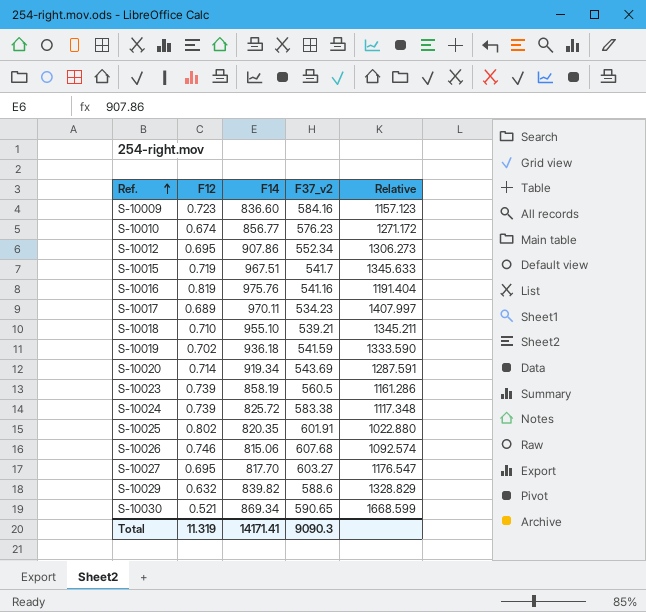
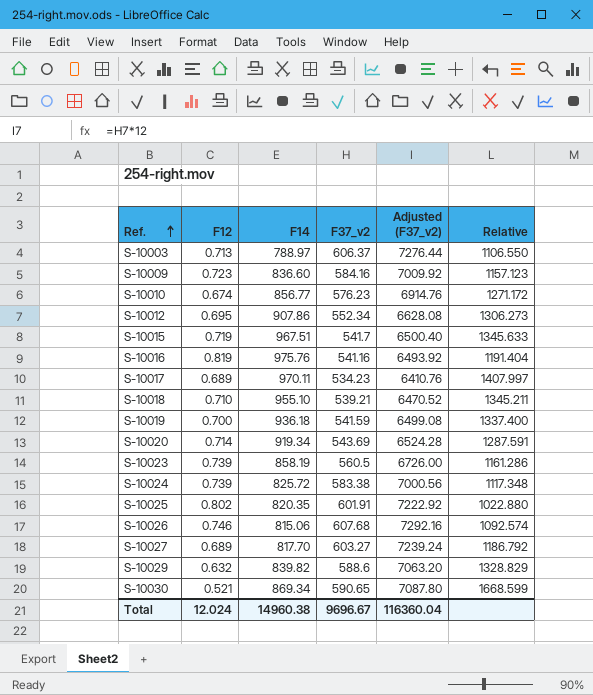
column Adjusted (F37_v2) | formula: none -> [F37_v2] * 12
row S-10003: none -> 0.713 | 788.97 | 606.37 | 7276.44 | 1106.550
S-10019 | F12: 0.702 -> 0.700
S-10019 | Relative: 1333.590 -> 1337.400
S-10027 | F12: 0.695 -> 0.689
S-10027 | Relative: 1176.547 -> 1186.792
Total | F12: 11.319 -> 12.024
Total | F14: 14171.41 -> 14960.38
Total | F37_v2: 9090.3 -> 9696.67

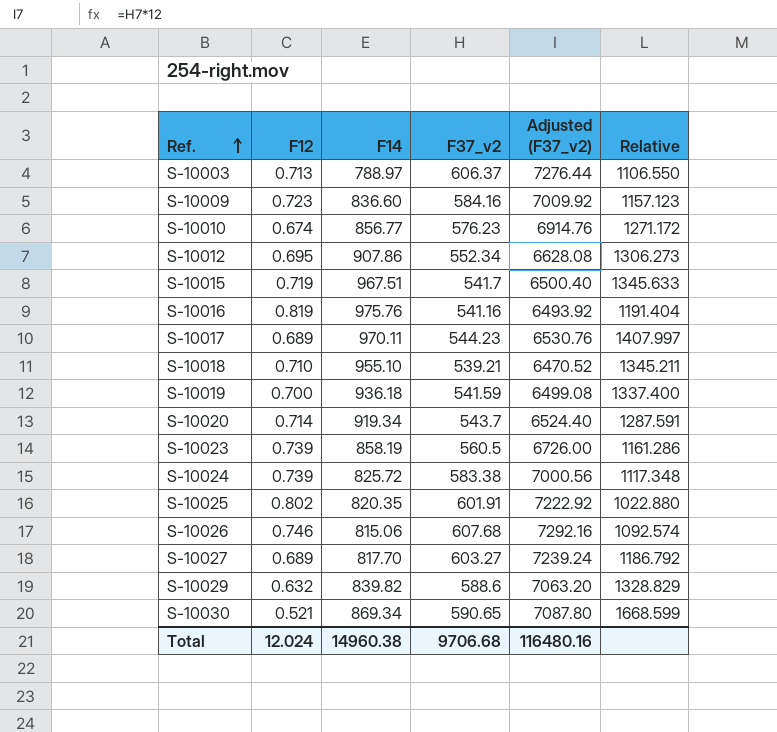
S-10017 | F37_v2: 534.23 -> 544.23
S-10017 | Adjusted (F37_v2): 6410.76 -> 6530.76
S-10020 | F37_v2: 543.69 -> 543.7
S-10020 | Adjusted (F37_v2): 6524.28 -> 6524.40
Total | F37_v2: 9696.67 -> 9706.68
Total | Adjusted (F37_v2): 116360.04 -> 116480.16

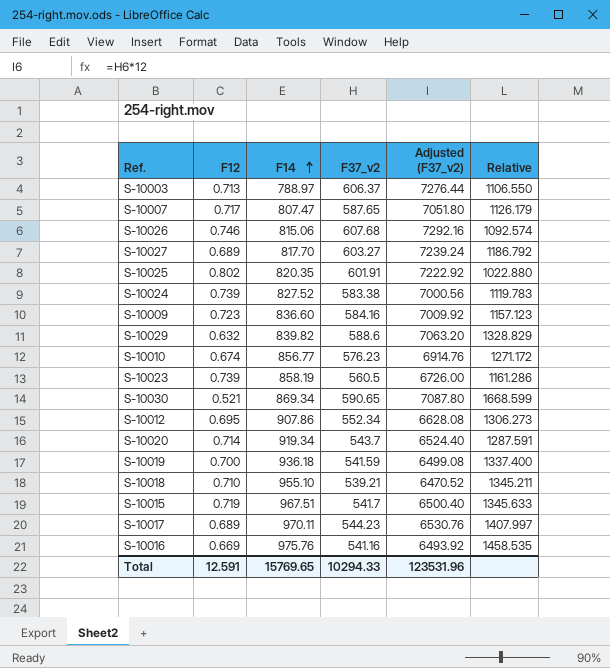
row order: Ref. ascending -> F14 ascending
row S-10007: none -> 0.717 | 807.47 | 587.65 | 7051.80 | 1126.179
S-10024 | F14: 825.72 -> 827.52
S-10024 | Relative: 1117.348 -> 1119.783
S-10016 | F12: 0.819 -> 0.669
S-10016 | Relative: 1191.404 -> 1458.535
Total | F12: 12.024 -> 12.591
Total | F14: 14960.38 -> 15769.65
Total | F37_v2: 9706.68 -> 10294.33
Total | Adjusted (F37_v2): 116480.16 -> 123531.96

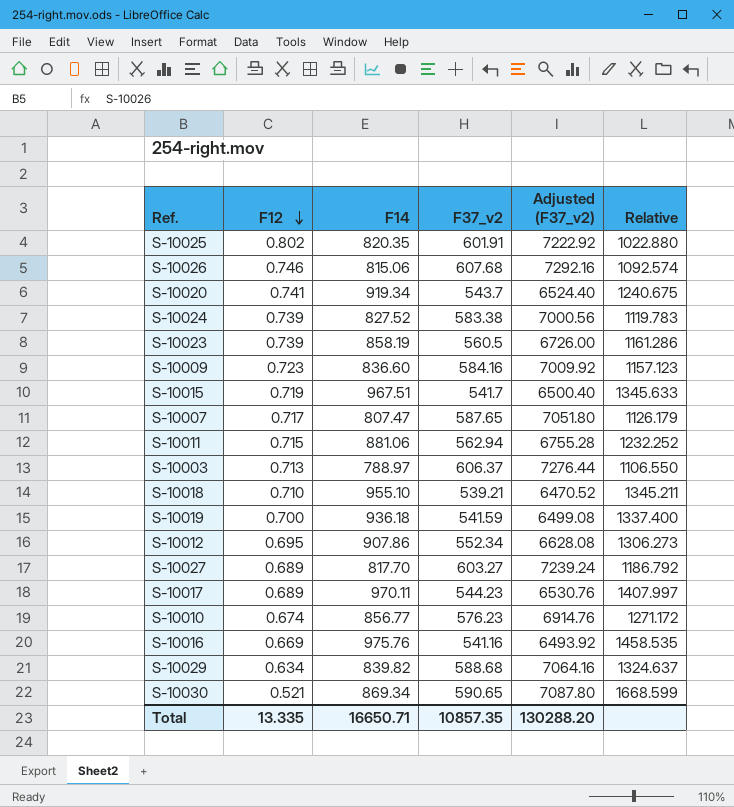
row order: F14 ascending -> F12 descending
S-10020 | F12: 0.714 -> 0.741
S-10020 | Relative: 1287.591 -> 1240.675
row S-10011: none -> 0.715 | 881.06 | 562.94 | 6755.28 | 1232.252
S-10029 | F12: 0.632 -> 0.634
S-10029 | F37_v2: 588.6 -> 588.68
S-10029 | Adjusted (F37_v2): 7063.20 -> 7064.16
S-10029 | Relative: 1328.829 -> 1324.637
Total | F12: 12.591 -> 13.335
Total | F14: 15769.65 -> 16650.71
Total | F37_v2: 10294.33 -> 10857.35
Total | Adjusted (F37_v2): 123531.96 -> 130288.20

